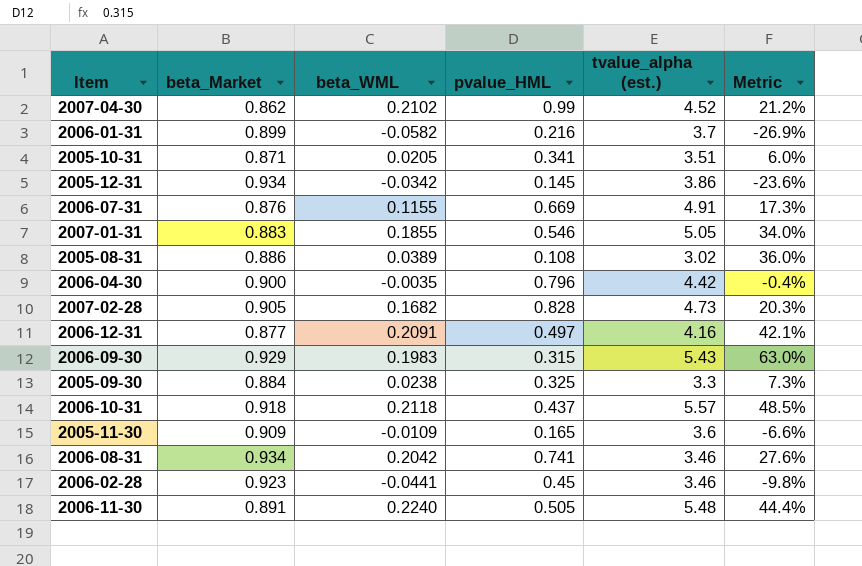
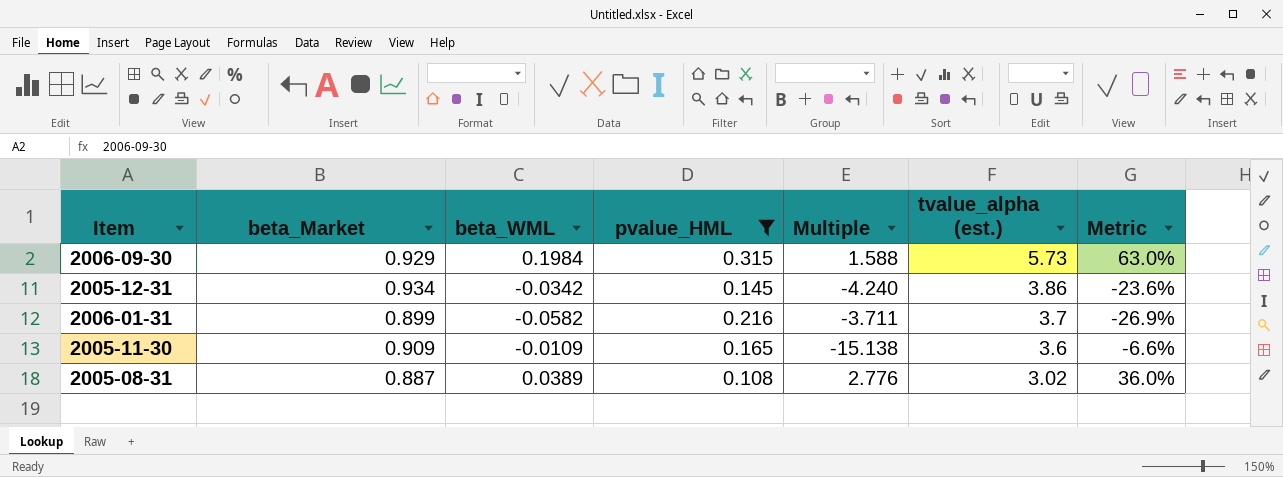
filter: none -> pvalue_HML <= 0.315
row order: none -> tvalue_alpha (est.) descending
column Multiple | formula: none -> [pvalue_HML] / [beta_WML]
2006-09-30 | beta_WML: 0.1983 -> 0.1984
2006-09-30 | tvalue_alpha (est.): 5.43 -> 5.73
2005-08-31 | beta_Market: 0.886 -> 0.887

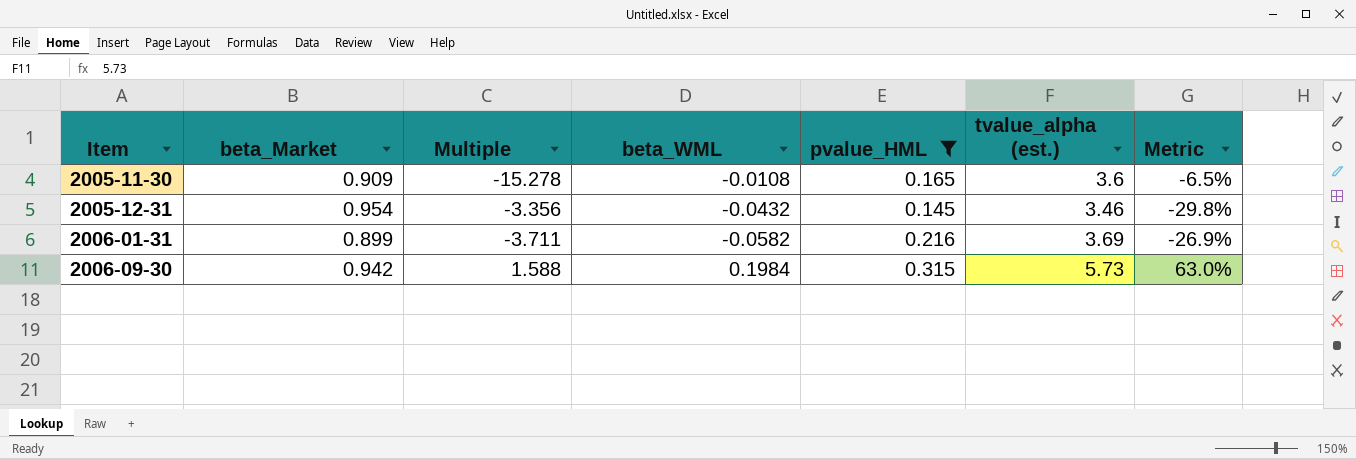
row order: tvalue_alpha (est.) descending -> Item ascending
column Multiple | position: 5 -> 3
row 2005-08-31: 0.887 | 0.0389 | 0.108 | 2.776 | 3.02 | 36.0% -> none
2005-11-30 | Multiple: -15.138 -> -15.278
2005-11-30 | beta_WML: -0.0109 -> -0.0108
2005-11-30 | Metric: -6.6% -> -6.5%
2005-12-31 | beta_Market: 0.934 -> 0.954
2005-12-31 | Multiple: -4.240 -> -3.356
2005-12-31 | beta_WML: -0.0342 -> -0.0432
2005-12-31 | tvalue_alpha (est.): 3.86 -> 3.46
2005-12-31 | Metric: -23.6% -> -29.8%
2006-01-31 | tvalue_alpha (est.): 3.7 -> 3.69
2006-09-30 | beta_Market: 0.929 -> 0.942

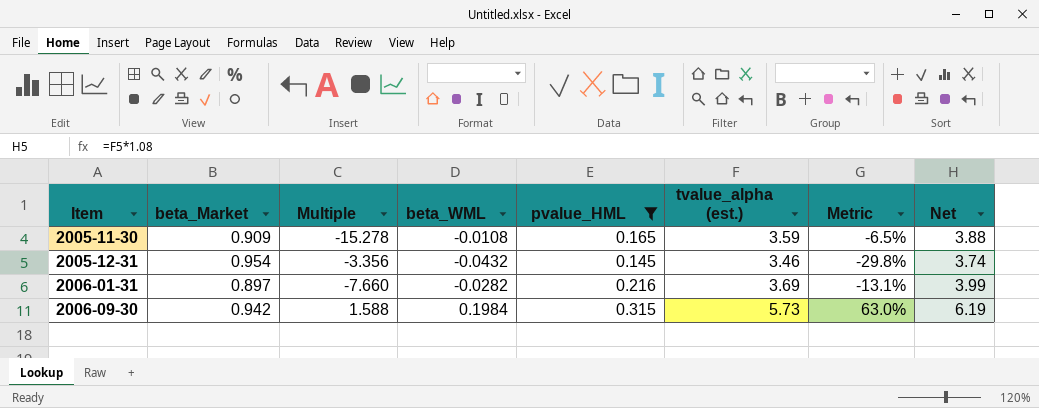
column Net | formula: none -> [tvalue_alpha (est.)] * 1.08
2005-11-30 | tvalue_alpha (est.): 3.6 -> 3.59
2006-01-31 | beta_Market: 0.899 -> 0.897
2006-01-31 | Multiple: -3.711 -> -7.660
2006-01-31 | beta_WML: -0.0582 -> -0.0282
2006-01-31 | Metric: -26.9% -> -13.1%

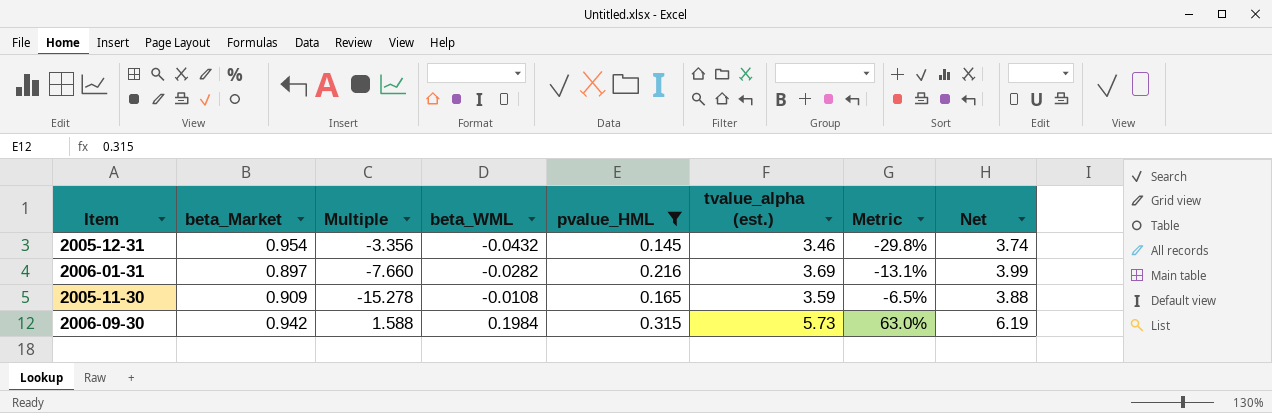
row order: Item ascending -> beta_WML ascending

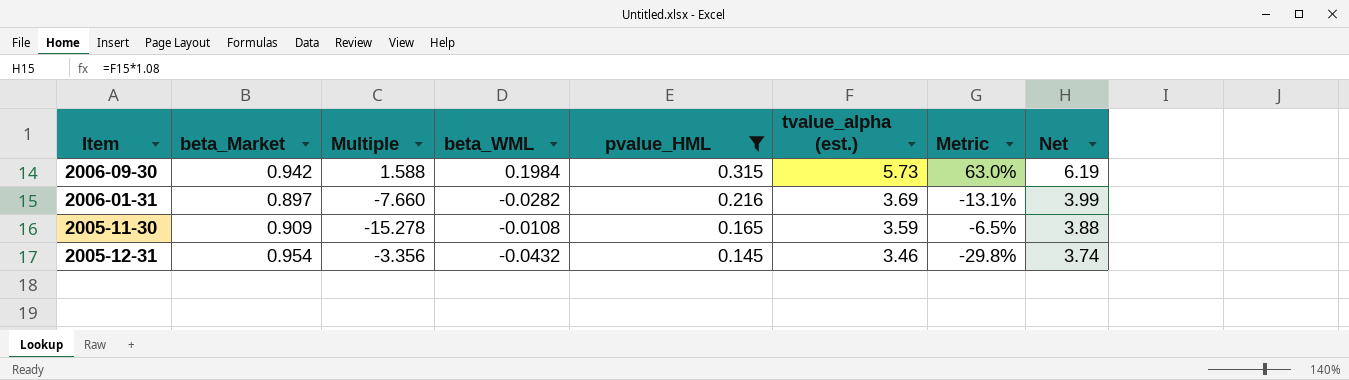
row order: beta_WML ascending -> pvalue_HML descending

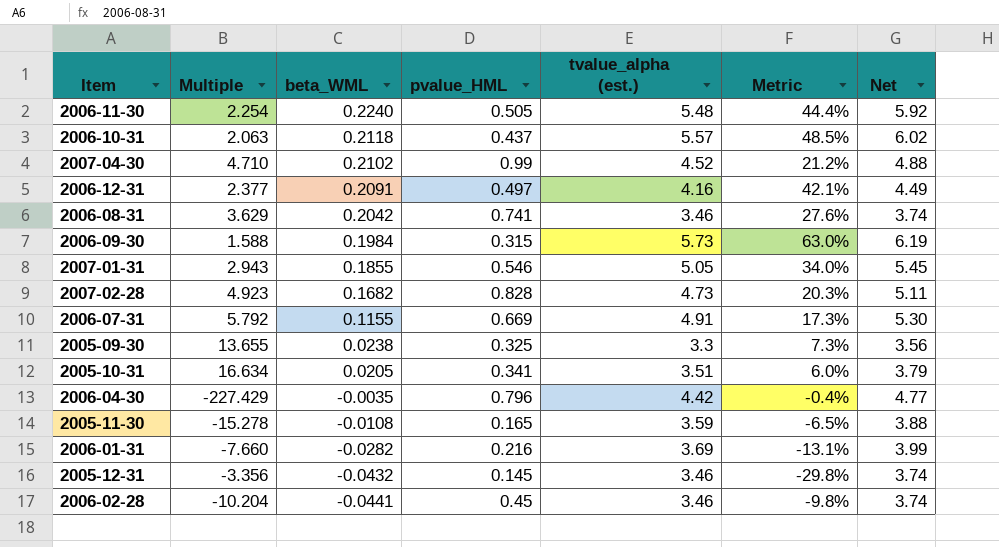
filter: pvalue_HML <= 0.315 -> none
row order: pvalue_HML descending -> beta_WML descending
column beta_Market | position: 2 -> none

